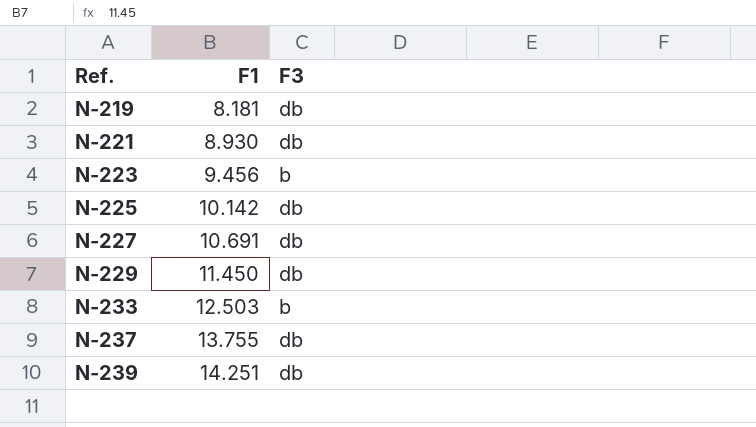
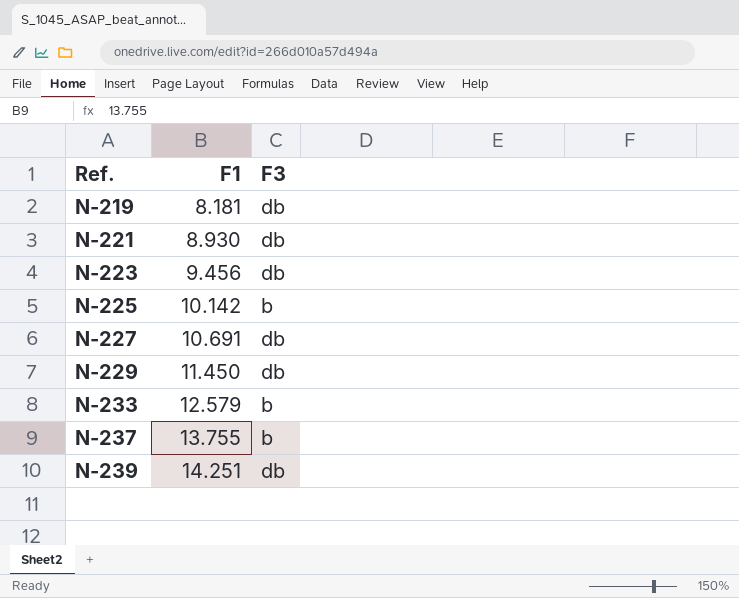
N-223 | F3: b -> db
N-225 | F3: db -> b
N-233 | F1: 12.503 -> 12.579
N-237 | F3: db -> b

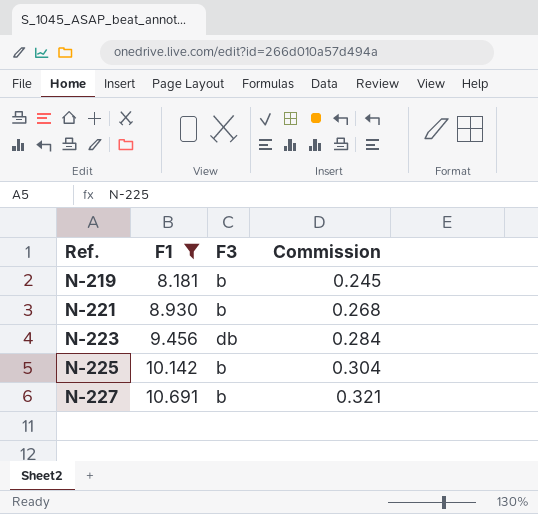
filter: none -> F1 <= 10.691
column Commission | formula: none -> [F1] * 0.03
N-219 | F3: db -> b
N-221 | F3: db -> b
N-227 | F3: db -> b

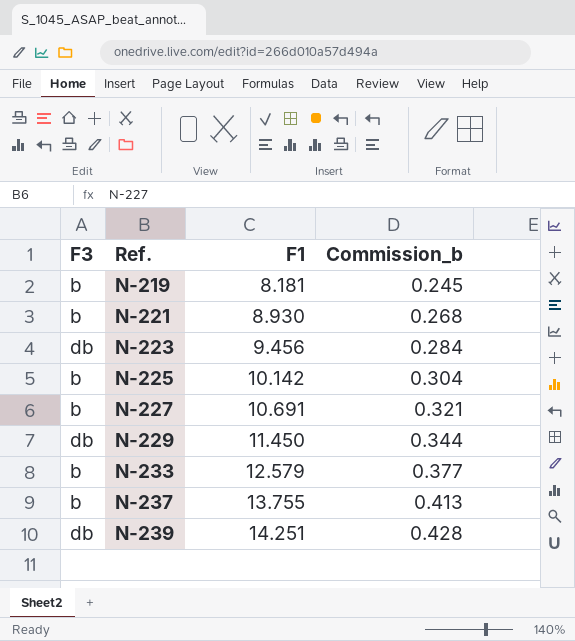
filter: F1 <= 10.691 -> none
column F3 | position: 3 -> 1
column name: Commission -> Commission_b

